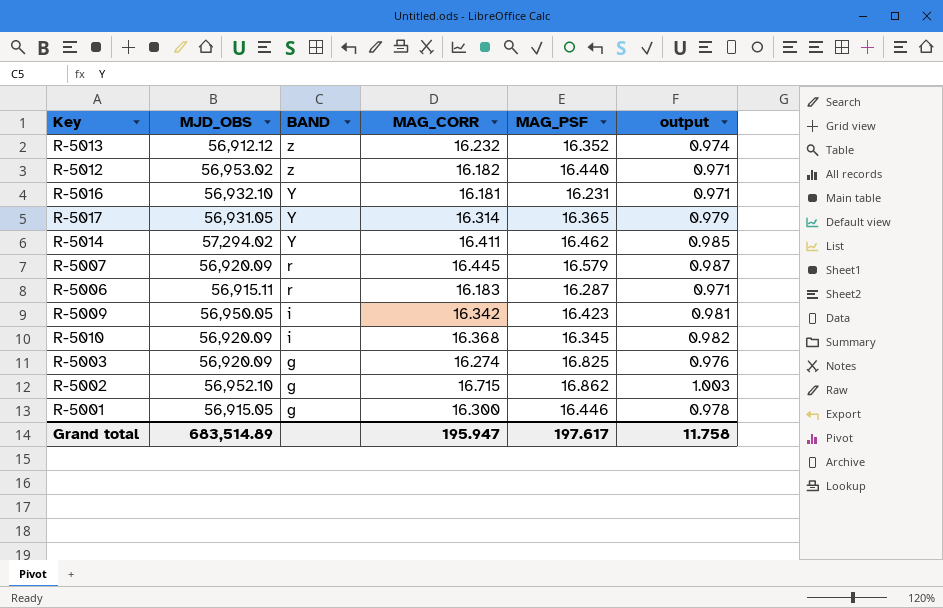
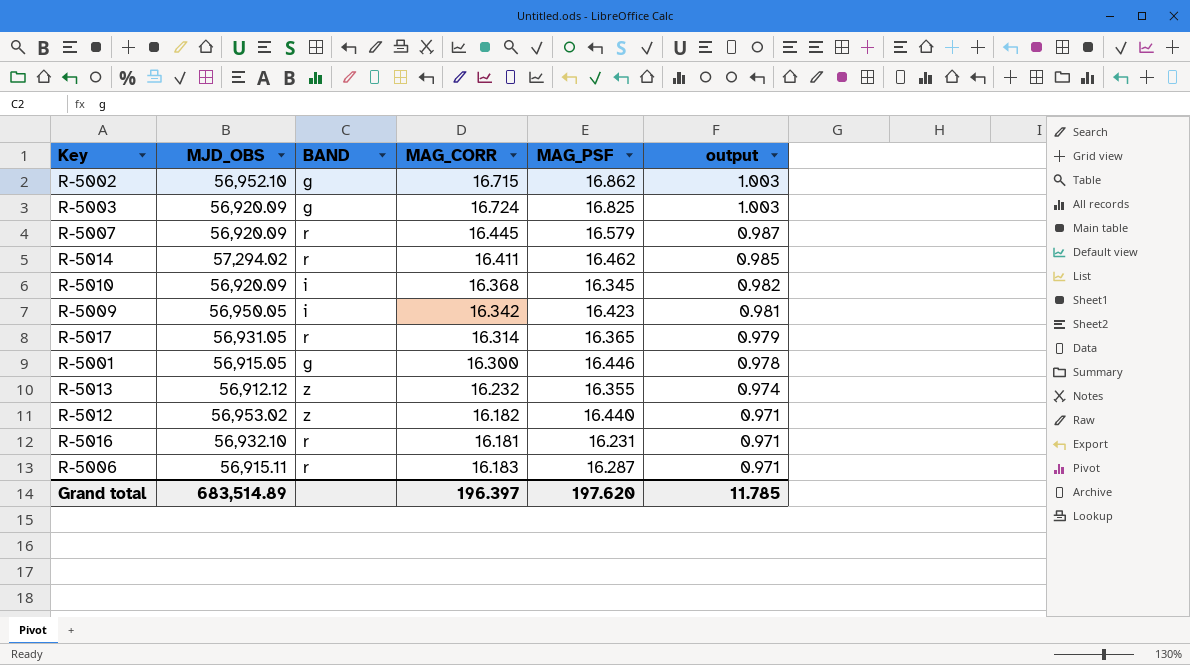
row order: BAND descending -> output descending
R-5003 | MAG_CORR: 16.274 -> 16.724
R-5003 | output: 0.976 -> 1.003
R-5014 | BAND: Y -> r
R-5017 | BAND: Y -> r
R-5013 | MAG_PSF: 16.352 -> 16.355
R-5016 | BAND: Y -> r
Grand total | MAG_CORR: 195.947 -> 196.397
Grand total | MAG_PSF: 197.617 -> 197.620
Grand total | output: 11.758 -> 11.785

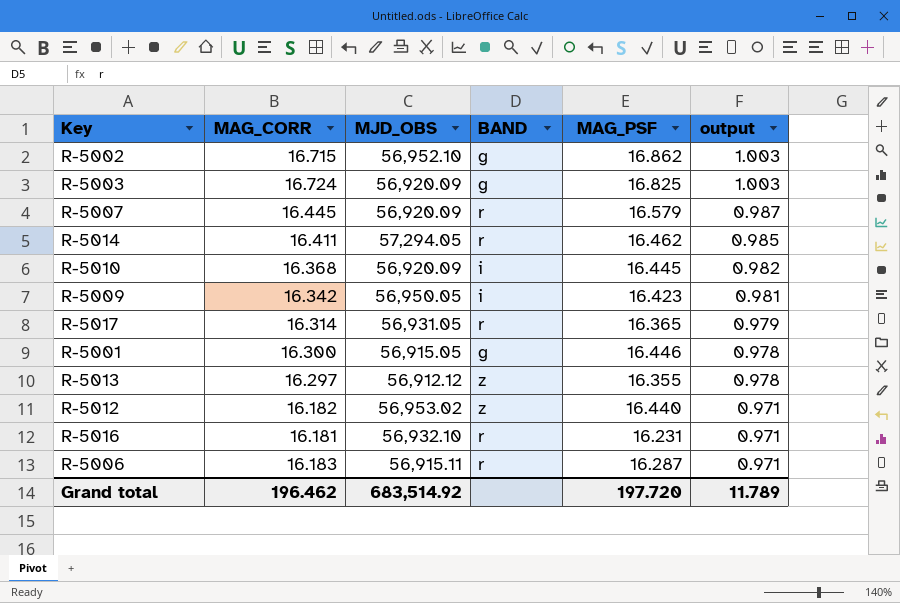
column MAG_CORR | position: 4 -> 2
R-5014 | MJD_OBS: 57,294.02 -> 57,294.05
R-5010 | MAG_PSF: 16.345 -> 16.445
R-5013 | MAG_CORR: 16.232 -> 16.297
R-5013 | output: 0.974 -> 0.978
Grand total | MAG_CORR: 196.397 -> 196.462
Grand total | MJD_OBS: 683,514.89 -> 683,514.92
Grand total | MAG_PSF: 197.620 -> 197.720
Grand total | output: 11.785 -> 11.789

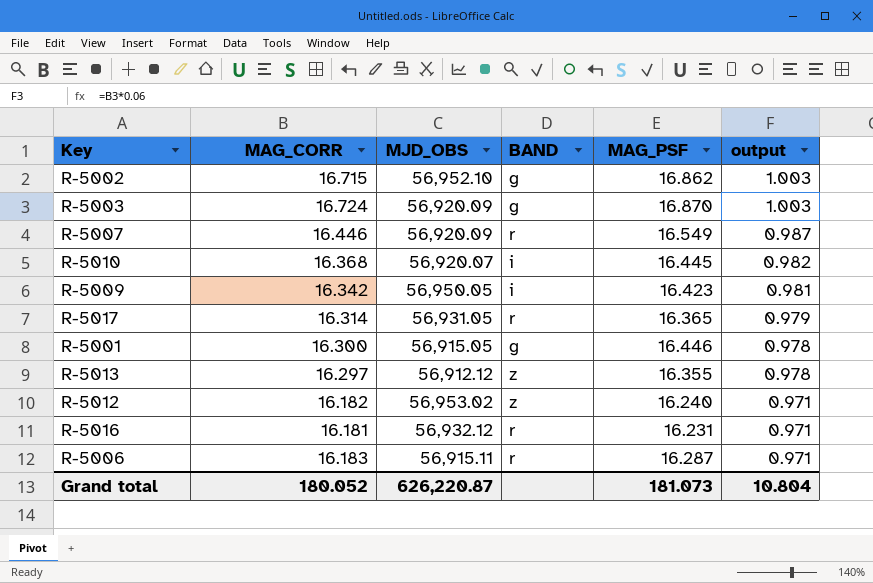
row R-5014: 16.411 | 57,294.05 | r | 16.462 | 0.985 -> none
R-5003 | MAG_PSF: 16.825 -> 16.870
R-5007 | MAG_CORR: 16.445 -> 16.446
R-5007 | MAG_PSF: 16.579 -> 16.549
R-5010 | MJD_OBS: 56,920.09 -> 56,920.07
R-5012 | MAG_PSF: 16.440 -> 16.240
R-5016 | MJD_OBS: 56,932.10 -> 56,932.12
Grand total | MAG_CORR: 196.462 -> 180.052
Grand total | MJD_OBS: 683,514.92 -> 626,220.87
Grand total | MAG_PSF: 197.720 -> 181.073
Grand total | output: 11.789 -> 10.804

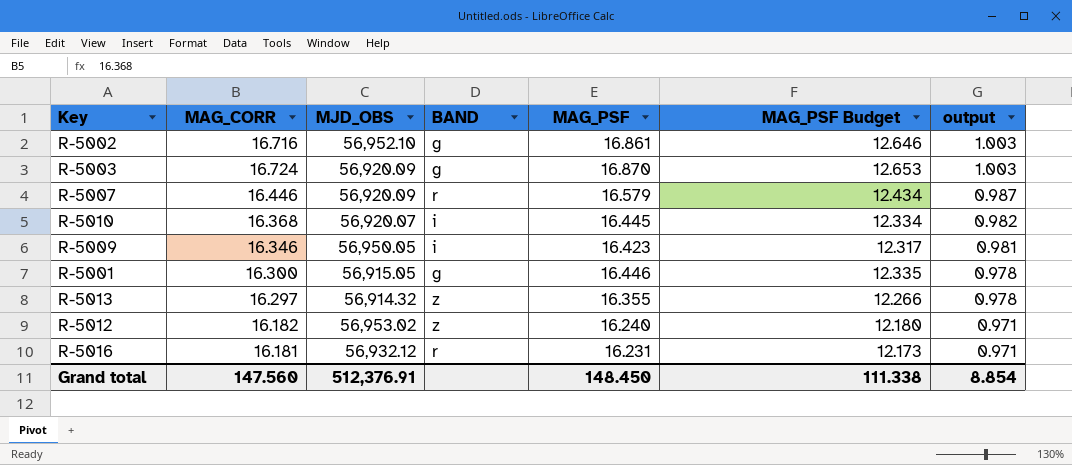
column MAG_PSF Budget | formula: none -> [MAG_PSF] * 0.75
row R-5017: 16.314 | 56,931.05 | r | 16.365 | 0.979 -> none
row R-5006: 16.183 | 56,915.11 | r | 16.287 | 0.971 -> none
R-5002 | MAG_CORR: 16.715 -> 16.716
R-5002 | MAG_PSF: 16.862 -> 16.861
R-5007 | MAG_PSF: 16.549 -> 16.579
R-5009 | MAG_CORR: 16.342 -> 16.346
R-5013 | MJD_OBS: 56,912.12 -> 56,914.32
Grand total | MAG_CORR: 180.052 -> 147.560
Grand total | MJD_OBS: 626,220.87 -> 512,376.91
Grand total | MAG_PSF: 181.073 -> 148.450
Grand total | output: 10.804 -> 8.854

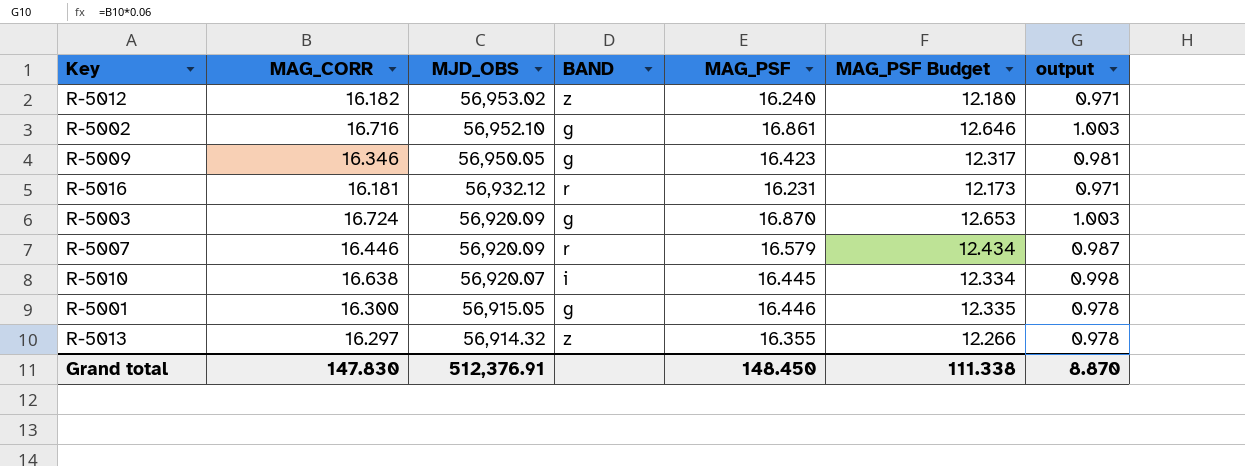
row order: output descending -> MJD_OBS descending
R-5009 | BAND: i -> g
R-5010 | MAG_CORR: 16.368 -> 16.638
R-5010 | output: 0.982 -> 0.998
Grand total | MAG_CORR: 147.560 -> 147.830
Grand total | output: 8.854 -> 8.870

